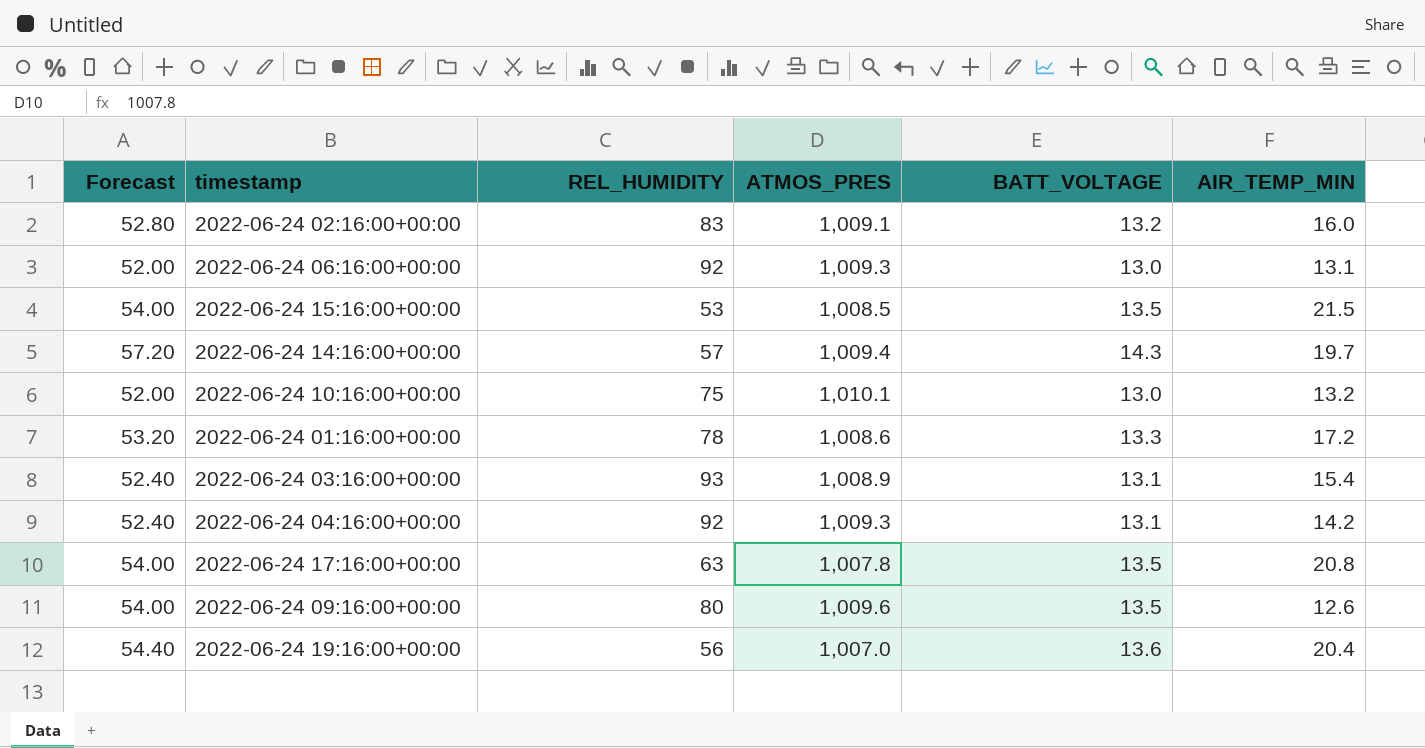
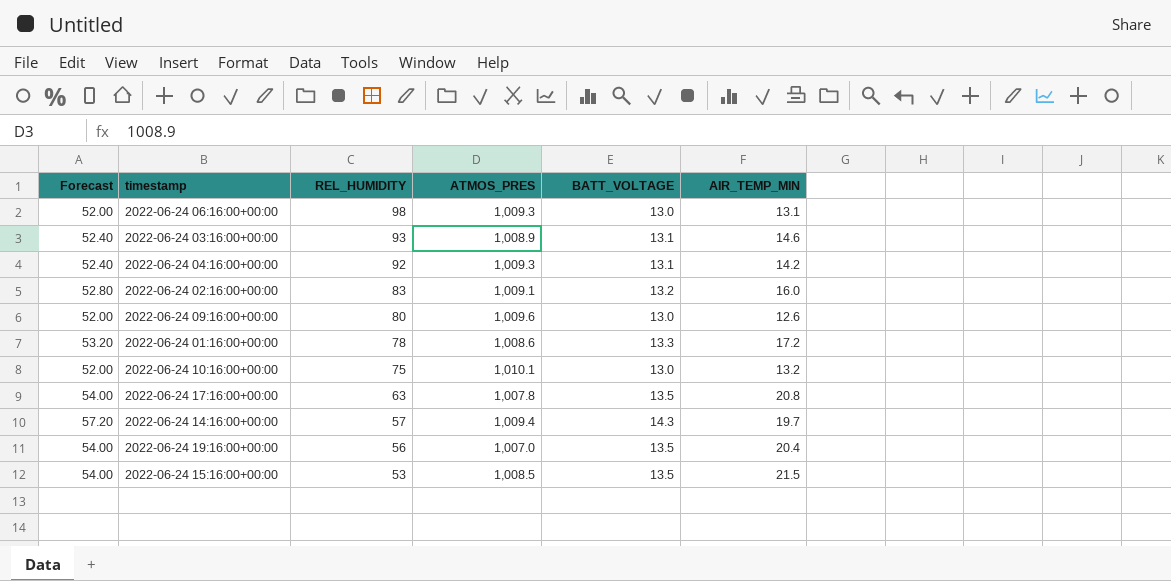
row order: none -> REL_HUMIDITY descending
2022-06-24 06:16:00+00:00 | REL_HUMIDITY: 92 -> 98
2022-06-24 03:16:00+00:00 | AIR_TEMP_MIN: 15.4 -> 14.6
2022-06-24 09:16:00+00:00 | Forecast: 54.00 -> 52.00
2022-06-24 09:16:00+00:00 | BATT_VOLTAGE: 13.5 -> 13.0
2022-06-24 19:16:00+00:00 | Forecast: 54.40 -> 54.00
2022-06-24 19:16:00+00:00 | BATT_VOLTAGE: 13.6 -> 13.5

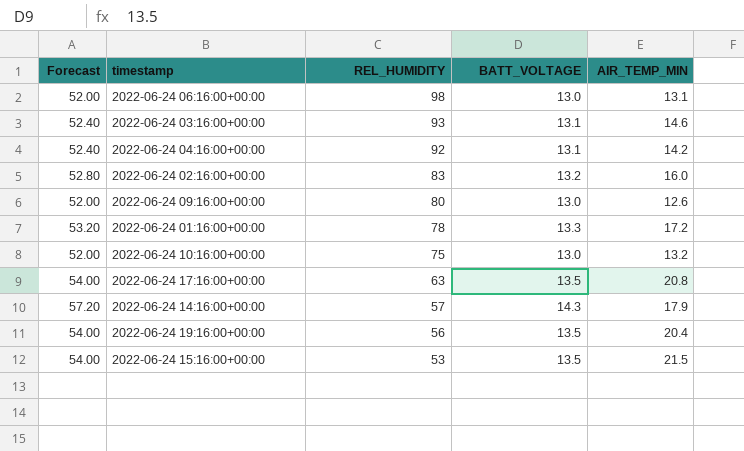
column ATMOS_PRES | position: 4 -> none
2022-06-24 14:16:00+00:00 | AIR_TEMP_MIN: 19.7 -> 17.9

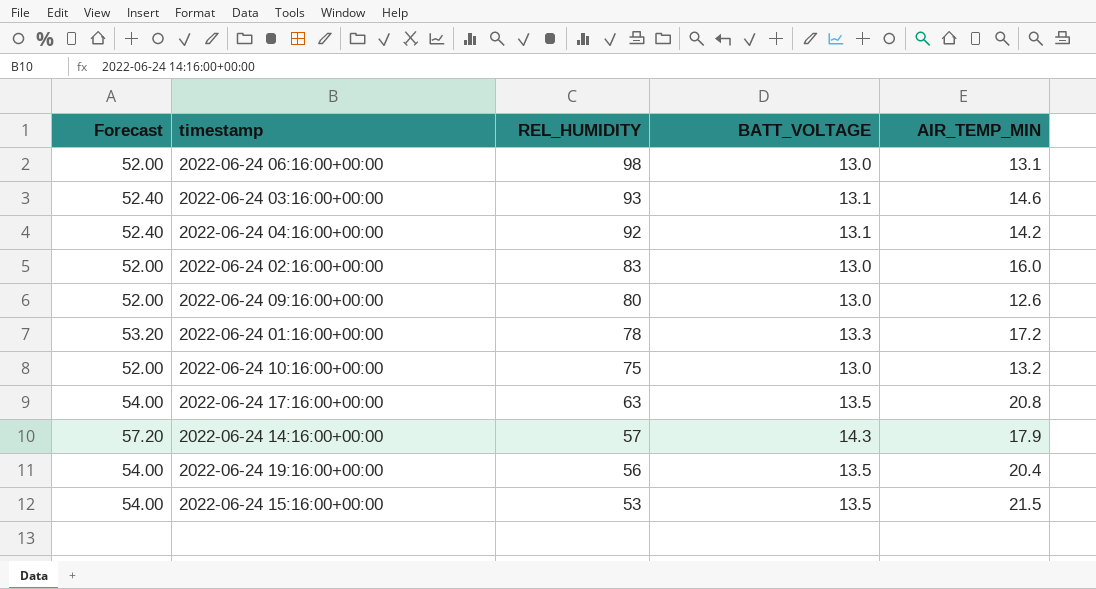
2022-06-24 02:16:00+00:00 | Forecast: 52.80 -> 52.00
2022-06-24 02:16:00+00:00 | BATT_VOLTAGE: 13.2 -> 13.0

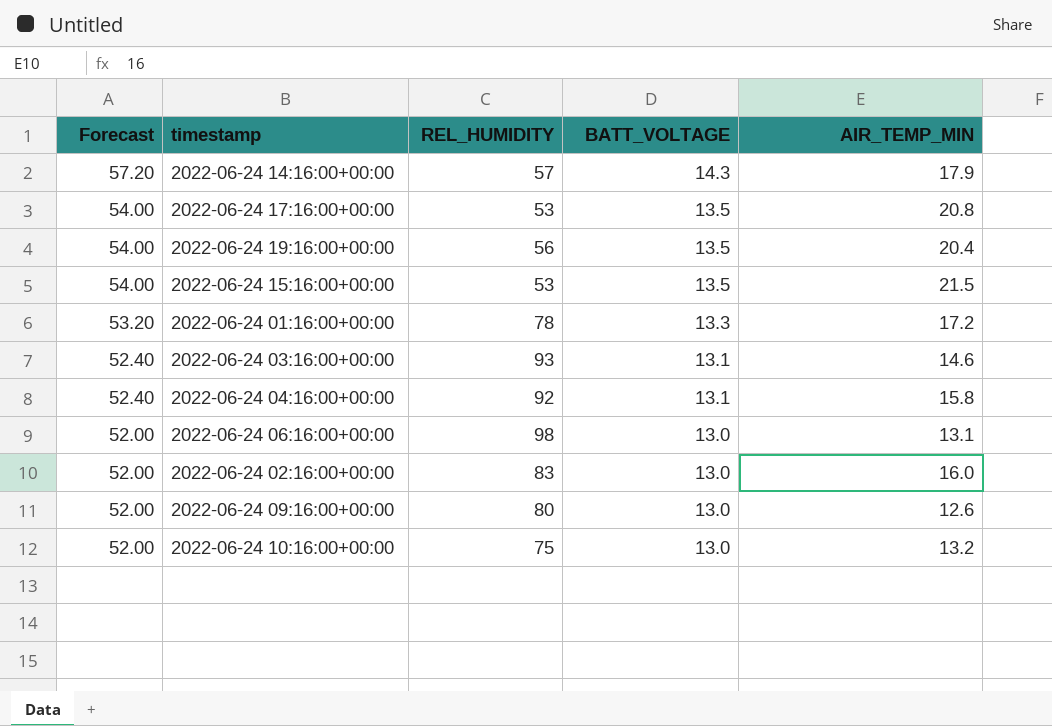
row order: REL_HUMIDITY descending -> Forecast descending
2022-06-24 17:16:00+00:00 | REL_HUMIDITY: 63 -> 53
2022-06-24 04:16:00+00:00 | AIR_TEMP_MIN: 14.2 -> 15.8

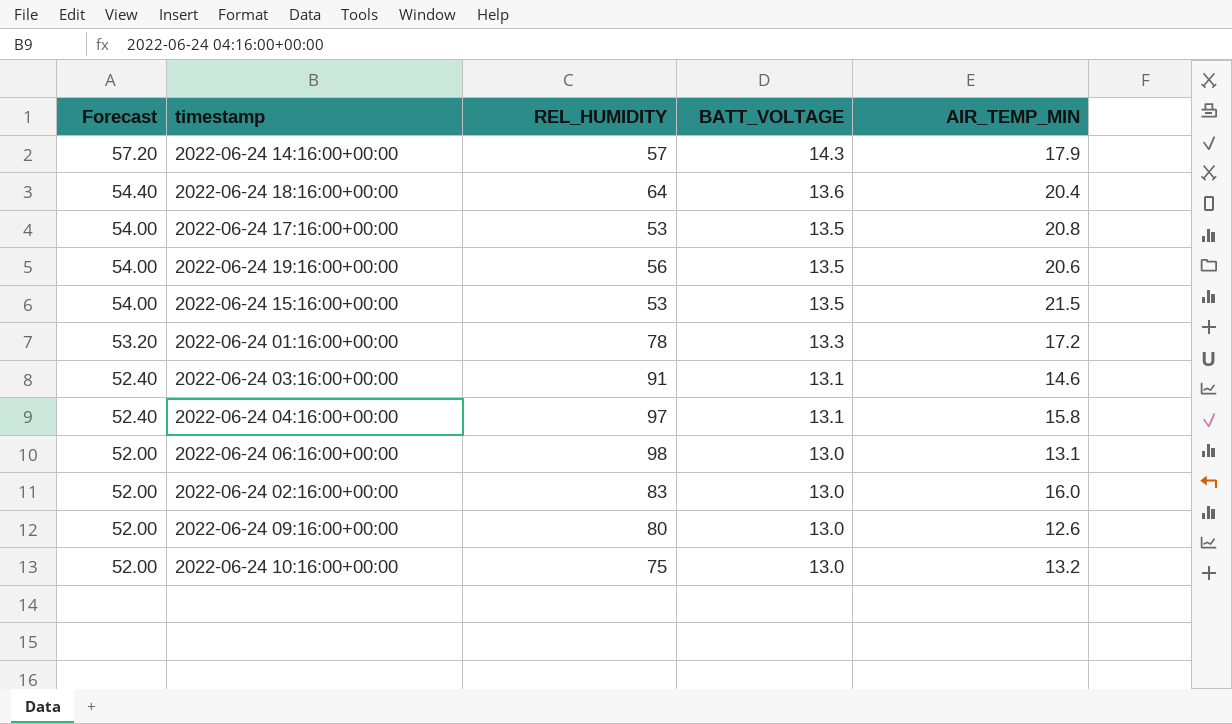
row 2022-06-24 18:16:00+00:00: none -> 54.40 | 64 | 13.6 | 20.4
2022-06-24 19:16:00+00:00 | AIR_TEMP_MIN: 20.4 -> 20.6
2022-06-24 03:16:00+00:00 | REL_HUMIDITY: 93 -> 91
2022-06-24 04:16:00+00:00 | REL_HUMIDITY: 92 -> 97

